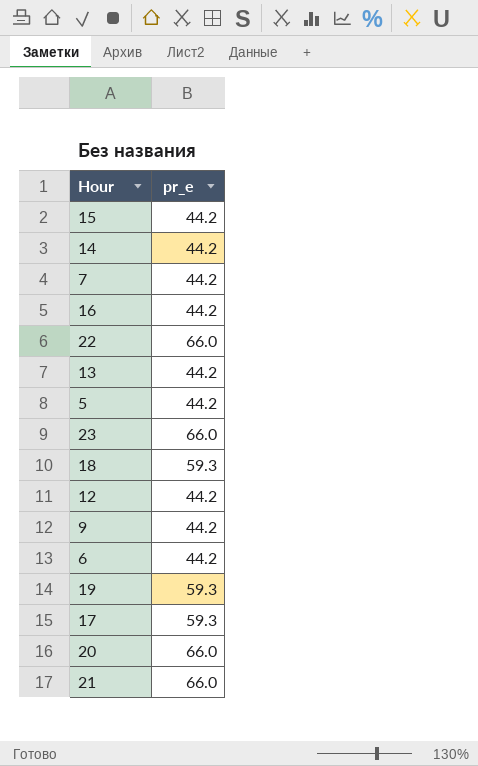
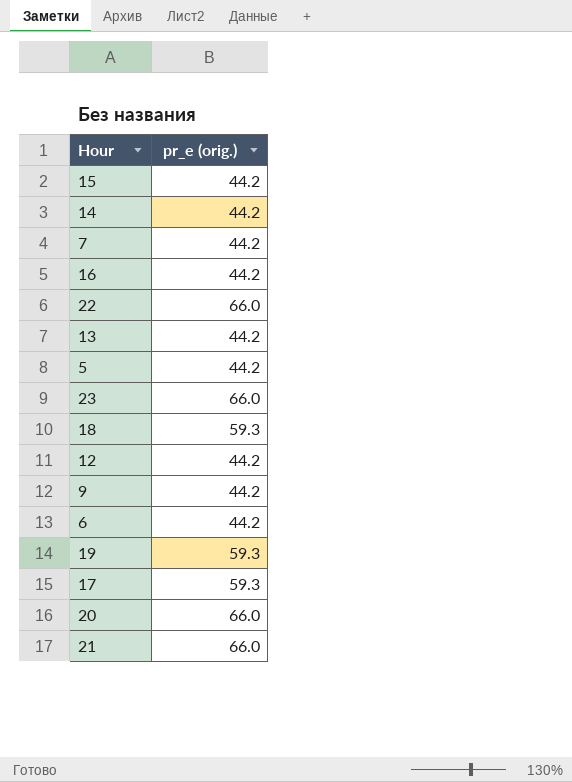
column name: pr_e -> pr_e (orig.)

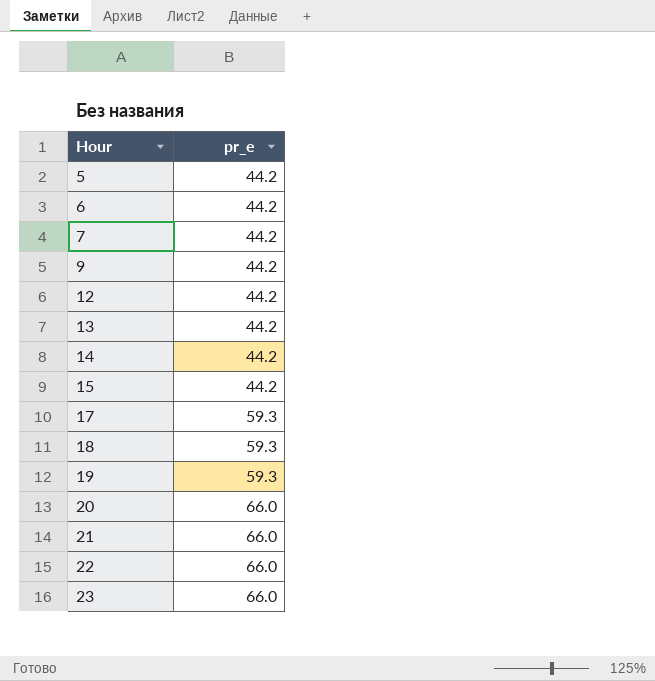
row order: none -> Hour ascending
column name: pr_e (orig.) -> pr_e
row 16: 44.2 -> none

